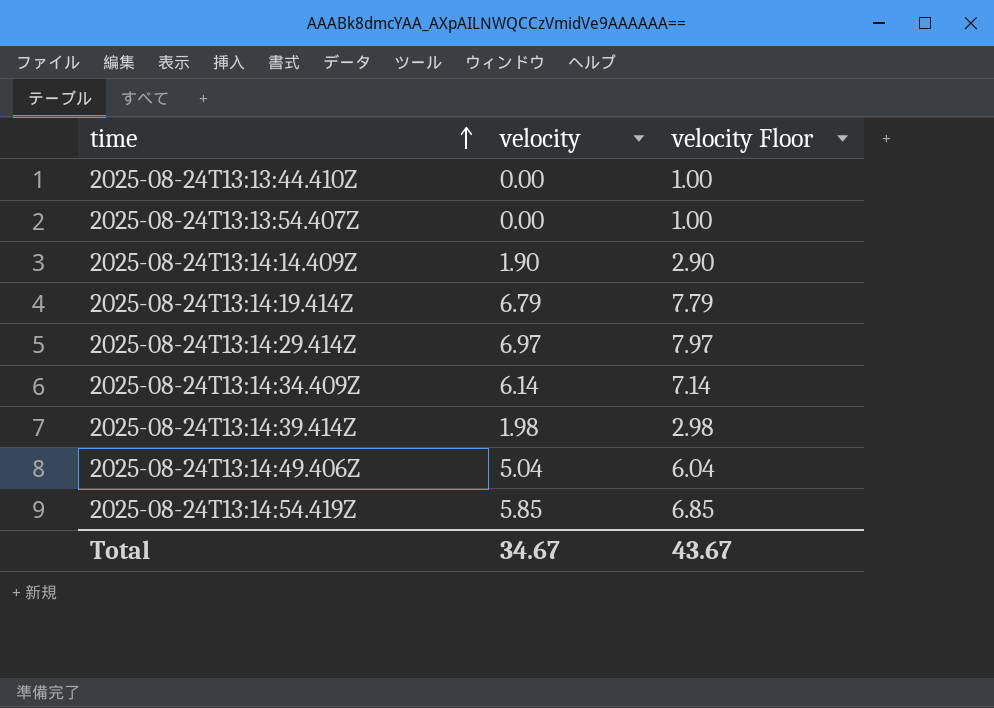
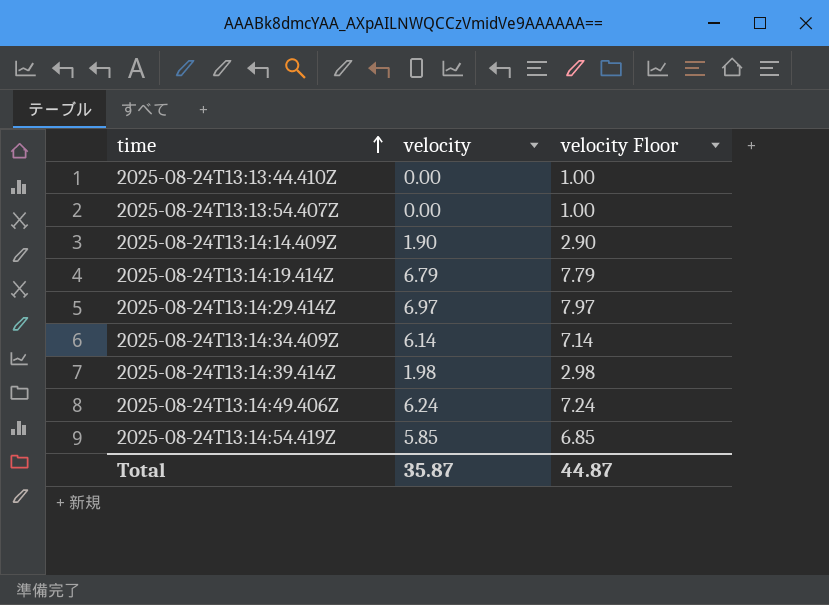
2025-08-24T13:14:49.406Z | velocity: 5.04 -> 6.24
2025-08-24T13:14:49.406Z | velocity Floor: 6.04 -> 7.24
Total | velocity: 34.67 -> 35.87
Total | velocity Floor: 43.67 -> 44.87

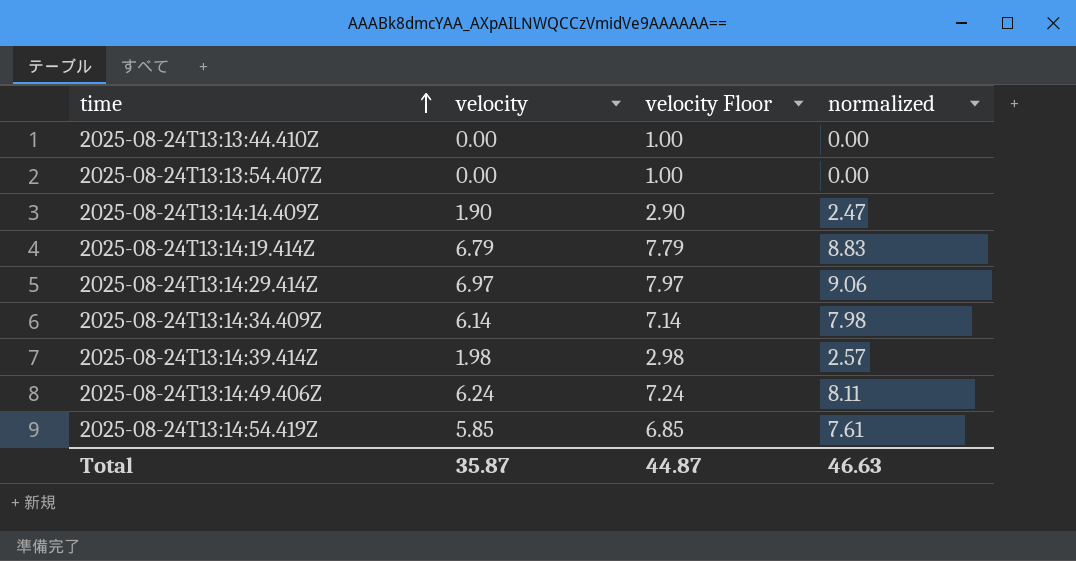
column normalized | formula: none -> [velocity] * 1.3

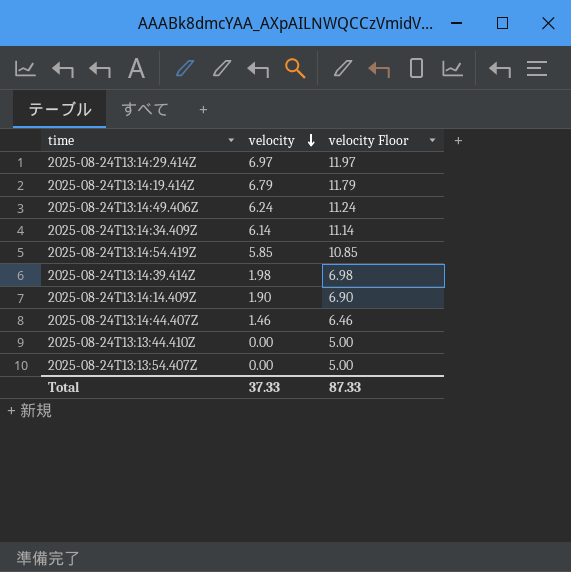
row order: time ascending -> velocity descending
column normalized | formula: [velocity] * 1.3 -> none
column velocity Floor | formula: [velocity] + 1 -> [velocity] + 5
row 2025-08-24T13:14:44.407Z: none -> 1.46 | 6.46
Total | velocity: 35.87 -> 37.33
Total | velocity Floor: 44.87 -> 87.33

